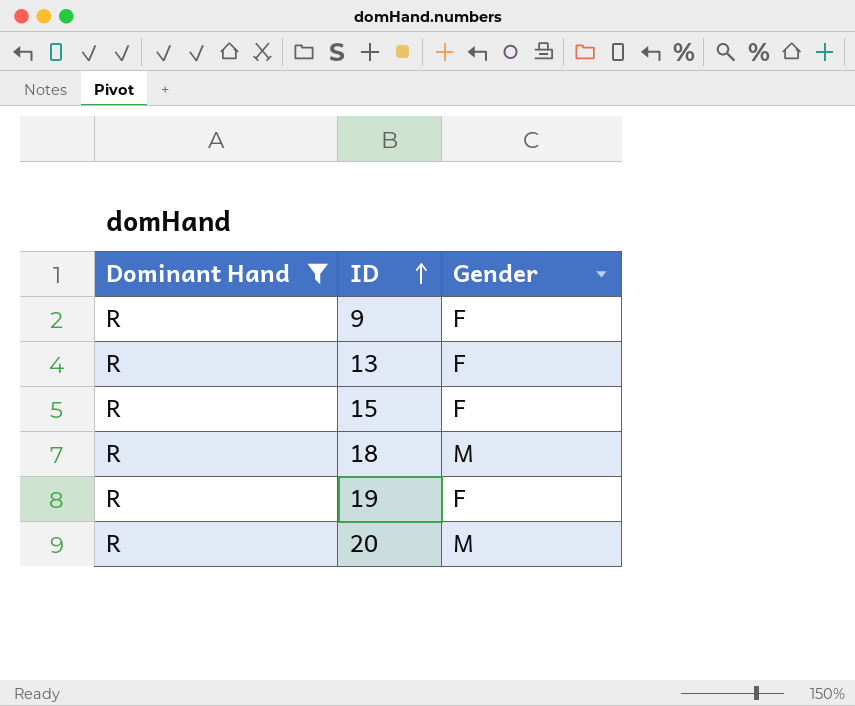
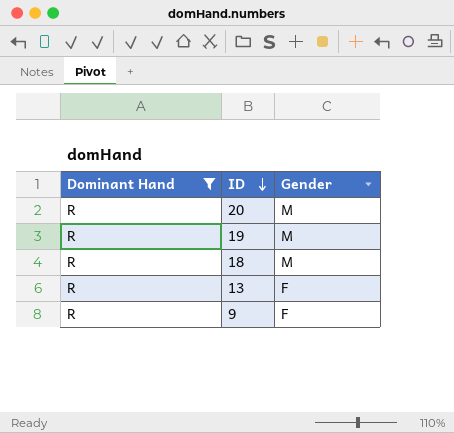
row order: ID ascending -> ID descending
row 15: R | F -> none
19 | Gender: F -> M

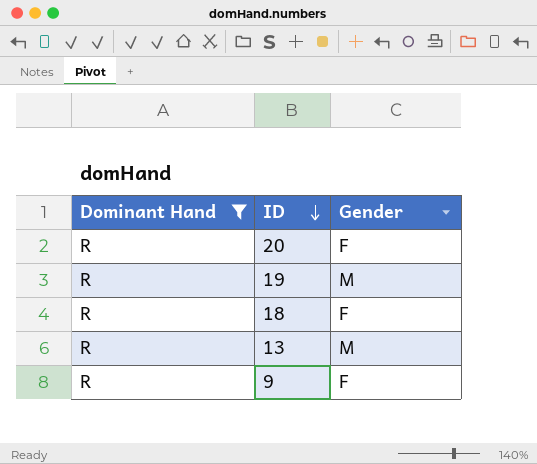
20 | Gender: M -> F
18 | Gender: M -> F
13 | Gender: F -> M

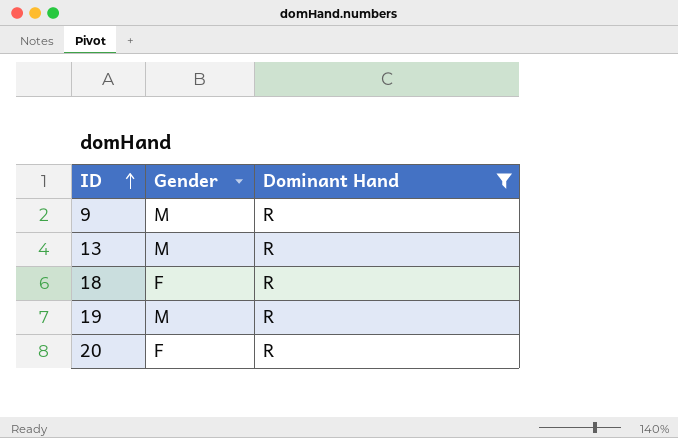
row order: ID descending -> ID ascending
column Dominant Hand | position: 1 -> 3
9 | Gender: F -> M

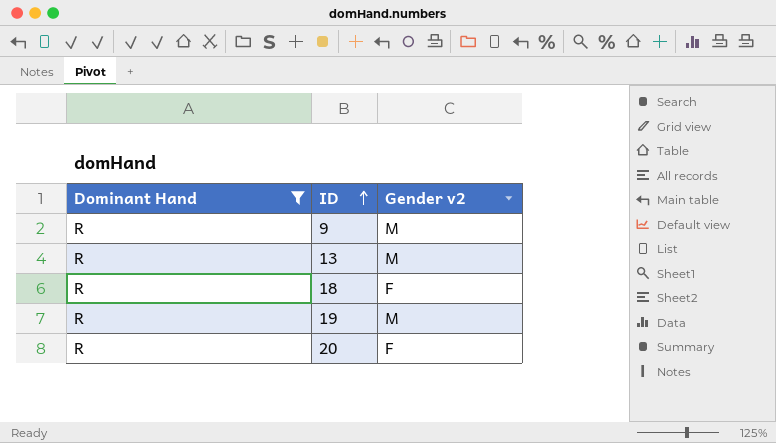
column Dominant Hand | position: 3 -> 1
column name: Gender -> Gender v2

